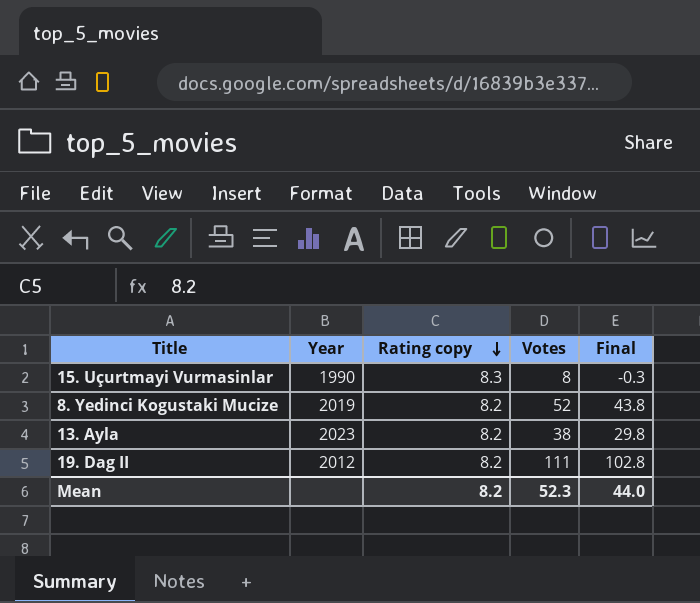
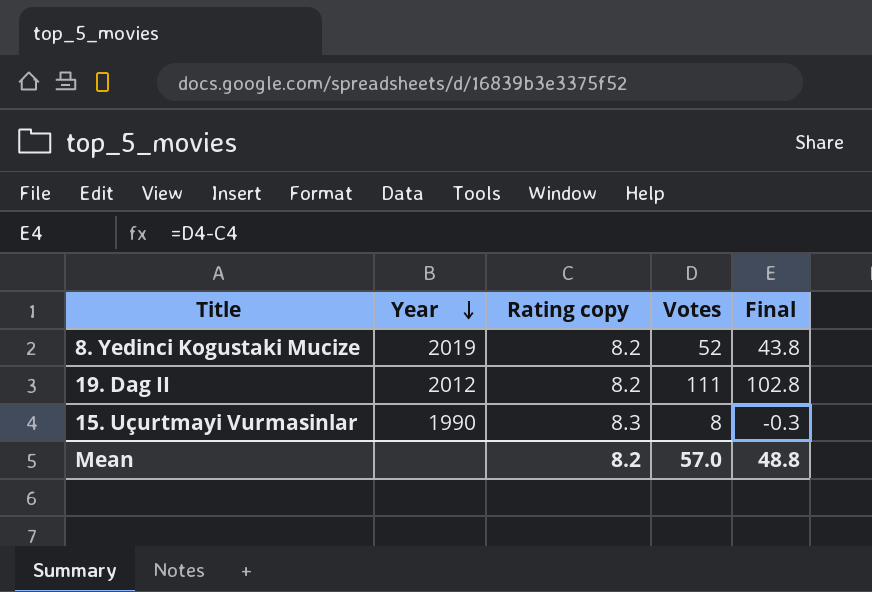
row order: Rating copy descending -> Year descending
row 13. Ayla: 2023 | 8.2 | 38 | 29.8 -> none
Mean | Votes: 52.3 -> 57.0
Mean | Final: 44.0 -> 48.8

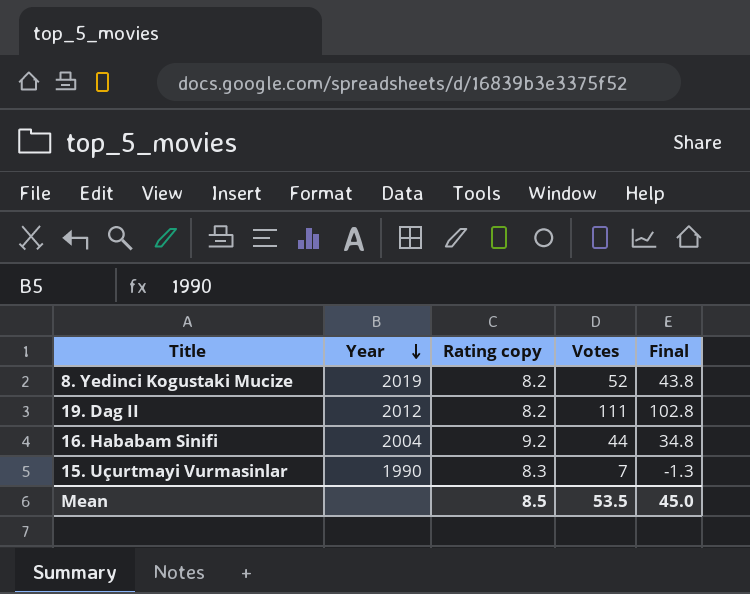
row 16. Hababam Sinifi: none -> 2004 | 9.2 | 44 | 34.8
15. Uçurtmayi Vurmasinlar | Votes: 8 -> 7
15. Uçurtmayi Vurmasinlar | Final: -0.3 -> -1.3
Mean | Rating copy: 8.2 -> 8.5
Mean | Votes: 57.0 -> 53.5
Mean | Final: 48.8 -> 45.0

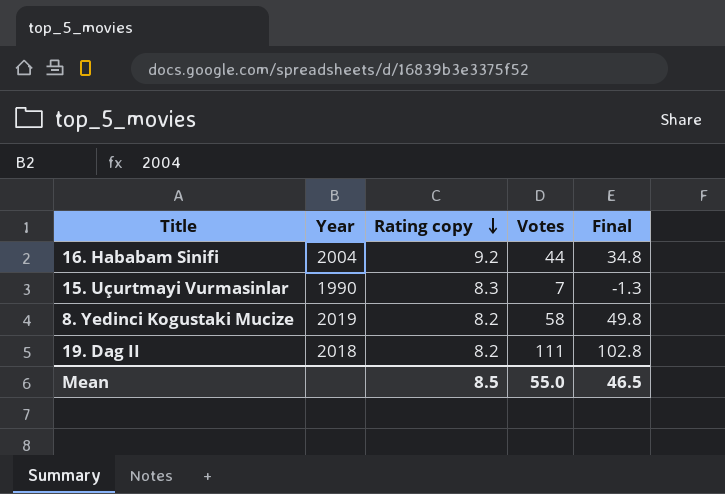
row order: Year descending -> Rating copy descending
8. Yedinci Kogustaki Mucize | Votes: 52 -> 58
8. Yedinci Kogustaki Mucize | Final: 43.8 -> 49.8
19. Dag II | Year: 2012 -> 2018
Mean | Votes: 53.5 -> 55.0
Mean | Final: 45.0 -> 46.5

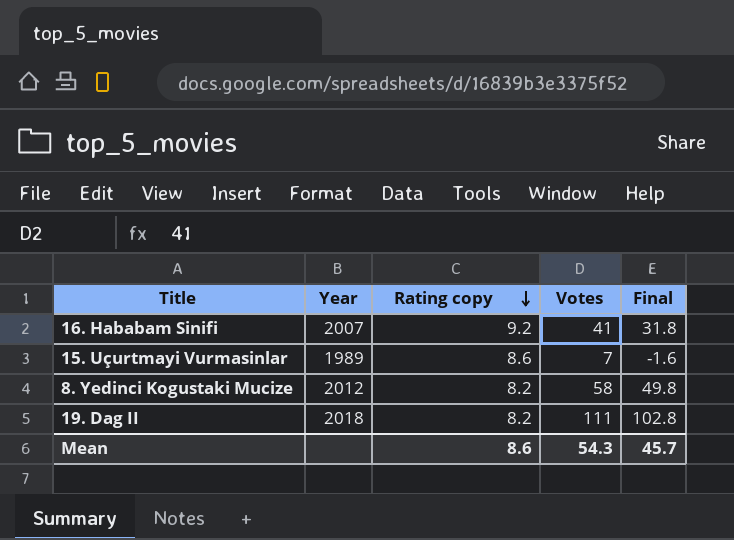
16. Hababam Sinifi | Year: 2004 -> 2007
16. Hababam Sinifi | Votes: 44 -> 41
16. Hababam Sinifi | Final: 34.8 -> 31.8
15. Uçurtmayi Vurmasinlar | Year: 1990 -> 1989
15. Uçurtmayi Vurmasinlar | Rating copy: 8.3 -> 8.6
15. Uçurtmayi Vurmasinlar | Final: -1.3 -> -1.6
8. Yedinci Kogustaki Mucize | Year: 2019 -> 2012
Mean | Rating copy: 8.5 -> 8.6
Mean | Votes: 55.0 -> 54.3
Mean | Final: 46.5 -> 45.7

